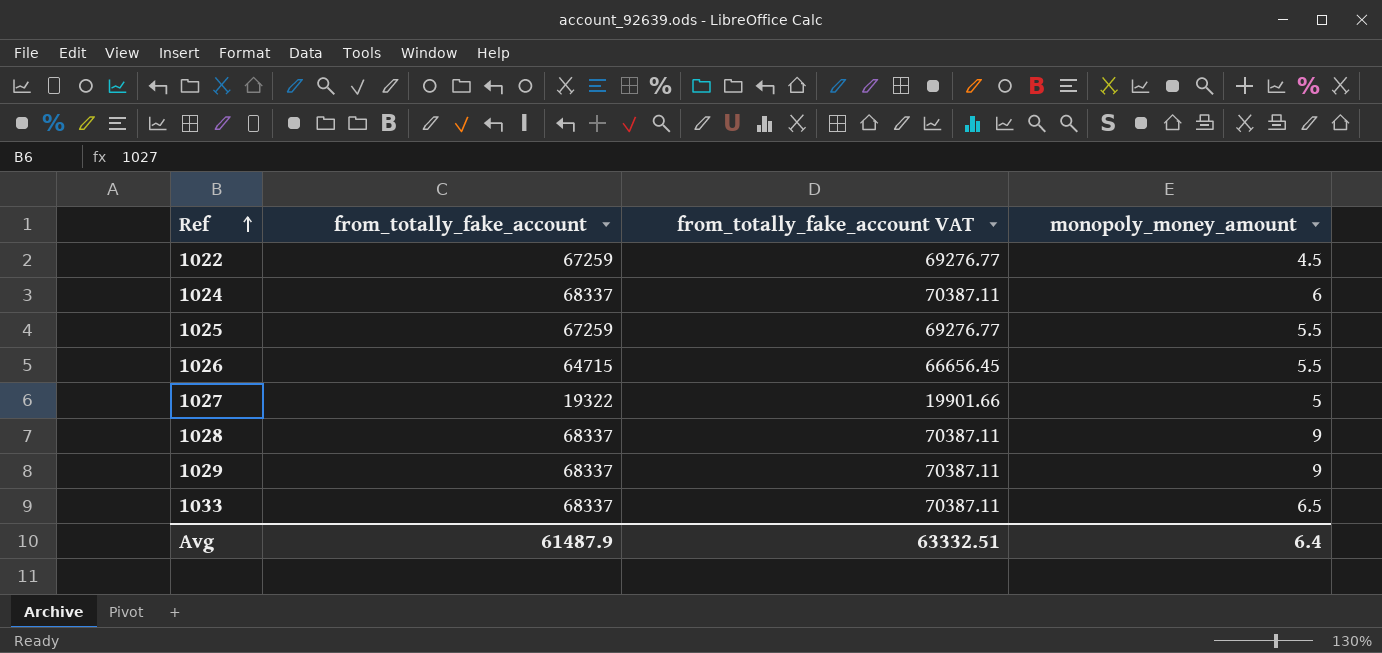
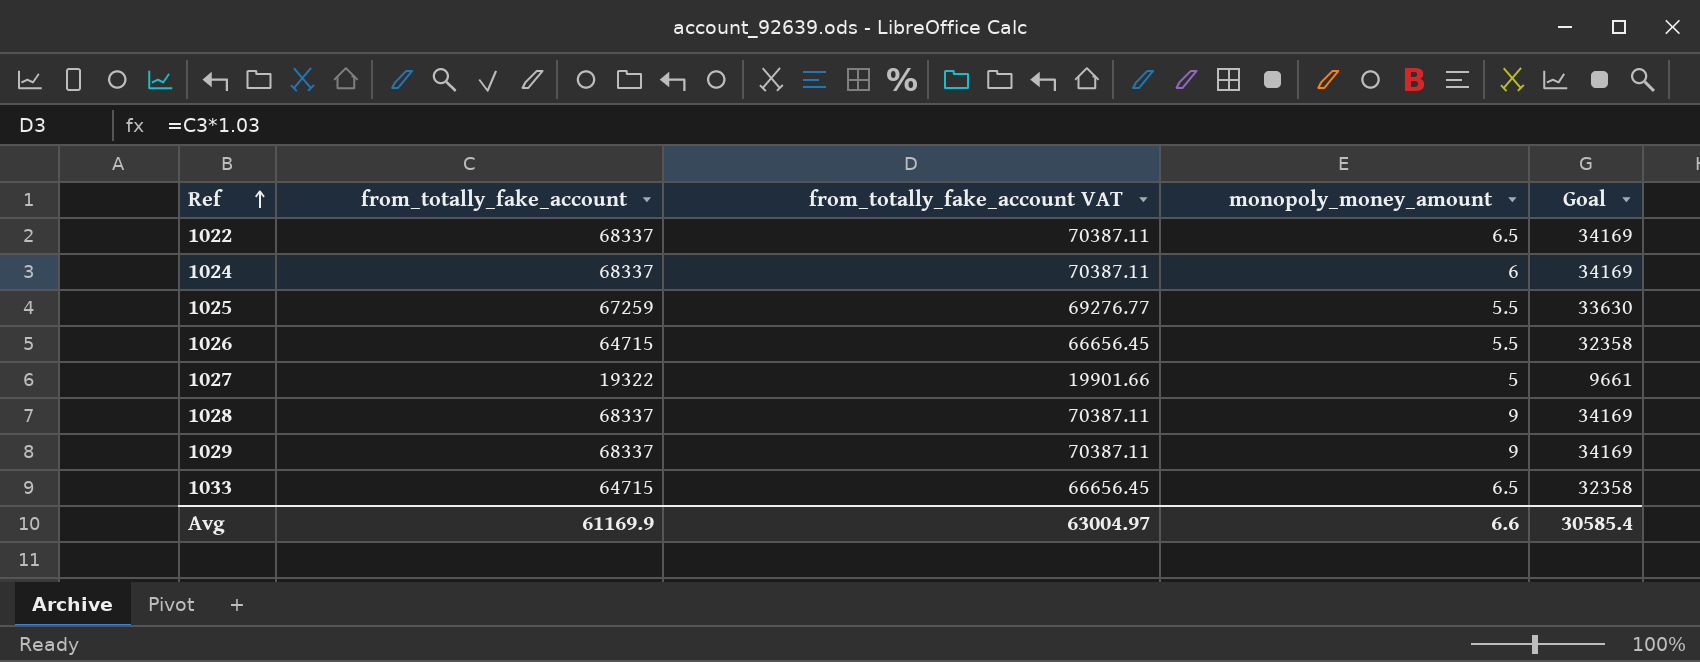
column Goal | formula: none -> [from_totally_fake_account] * 0.5
1022 | from_totally_fake_account: 67259 -> 68337
1022 | from_totally_fake_account VAT: 69276.77 -> 70387.11
1022 | monopoly_money_amount: 4.5 -> 6.5
1033 | from_totally_fake_account: 68337 -> 64715
1033 | from_totally_fake_account VAT: 70387.11 -> 66656.45
Avg | from_totally_fake_account: 61487.9 -> 61169.9
Avg | from_totally_fake_account VAT: 63332.51 -> 63004.97
Avg | monopoly_money_amount: 6.4 -> 6.6

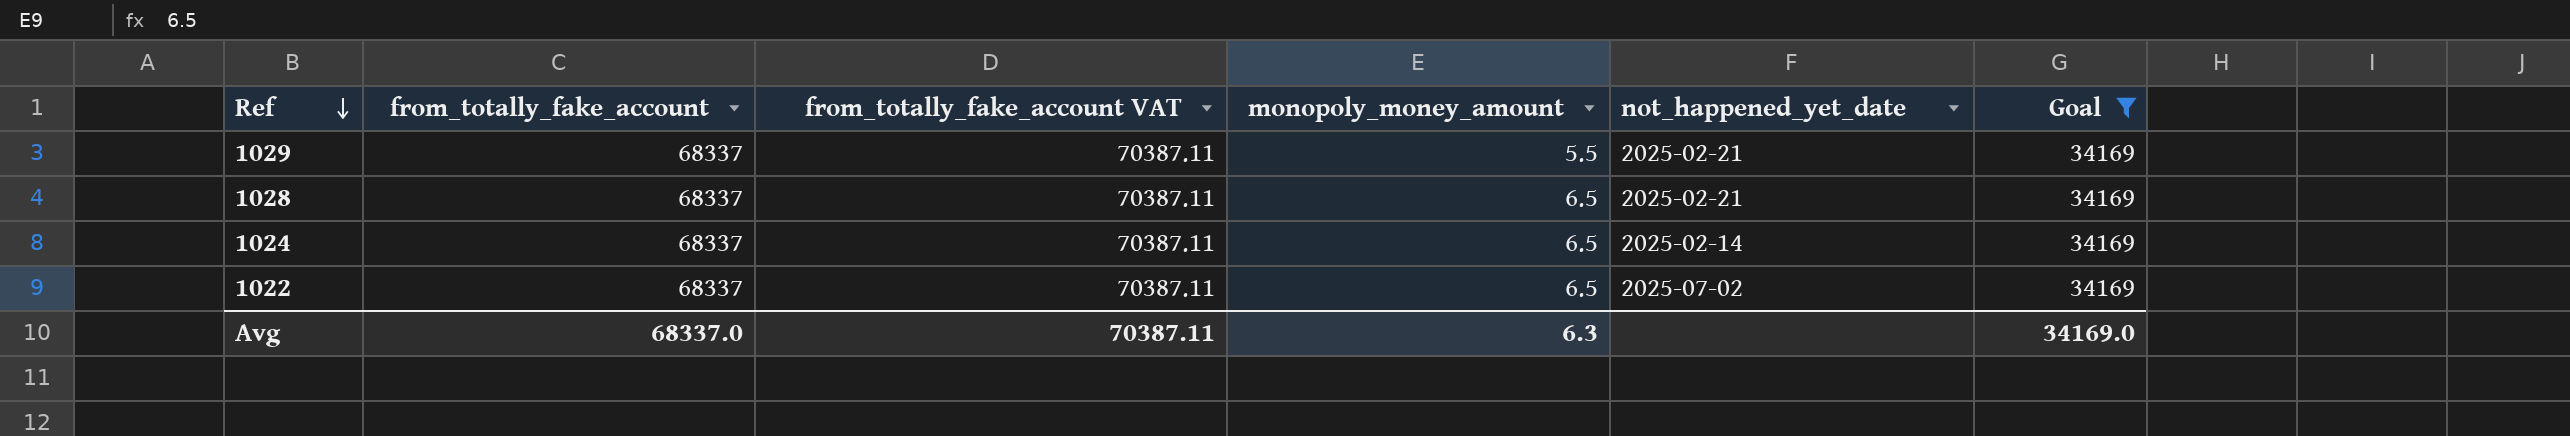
filter: none -> Goal = 34169
row order: Ref ascending -> Ref descending
column not_happened_yet_date | position: none -> 5
1029 | monopoly_money_amount: 9 -> 5.5
1028 | monopoly_money_amount: 9 -> 6.5
1024 | monopoly_money_amount: 6 -> 6.5
Avg | from_totally_fake_account: 61169.9 -> 68337.0
Avg | from_totally_fake_account VAT: 63004.97 -> 70387.11
Avg | monopoly_money_amount: 6.6 -> 6.3
Avg | Goal: 30585.4 -> 34169.0

